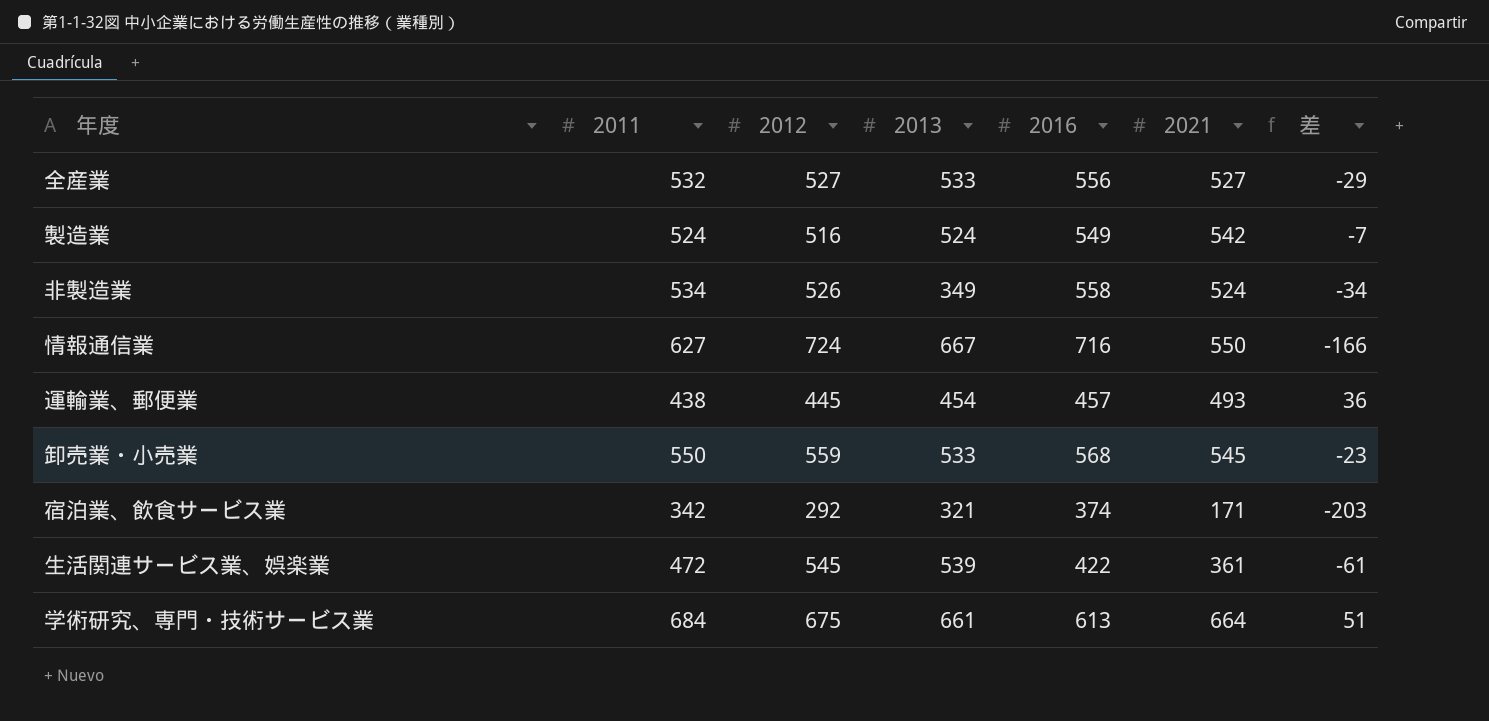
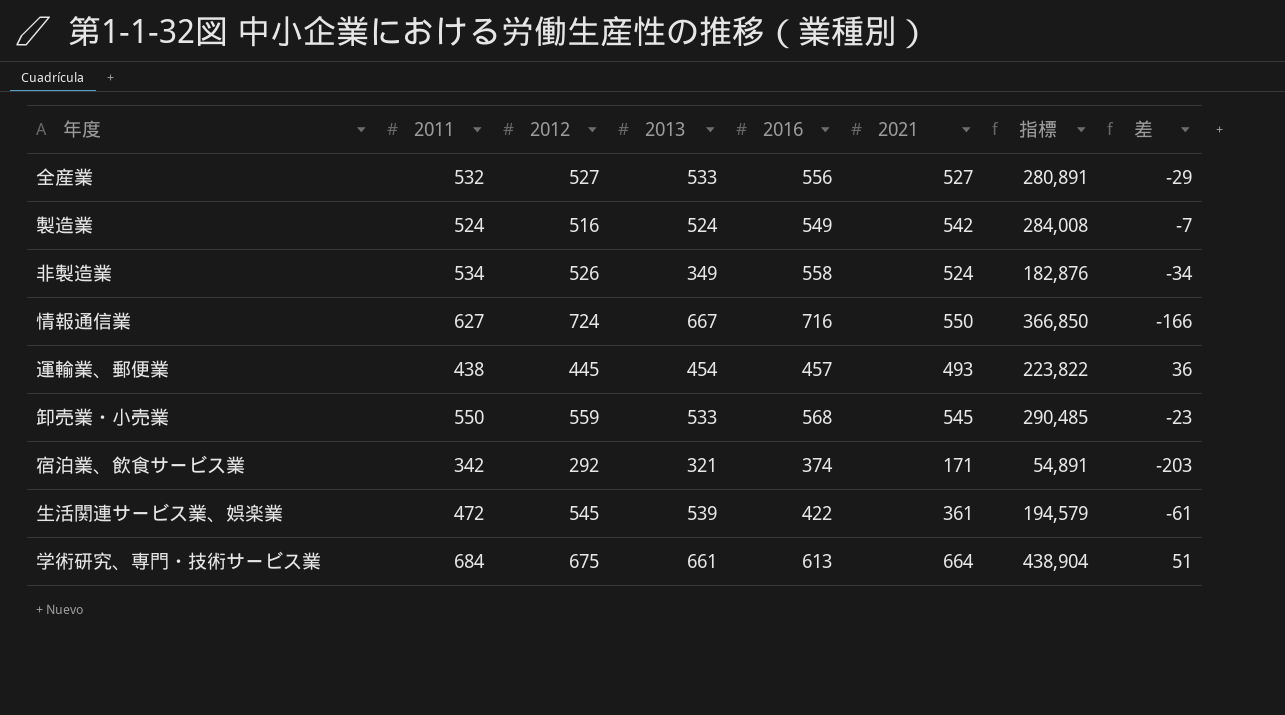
column 指標 | formula: none -> [2013] * [2021]

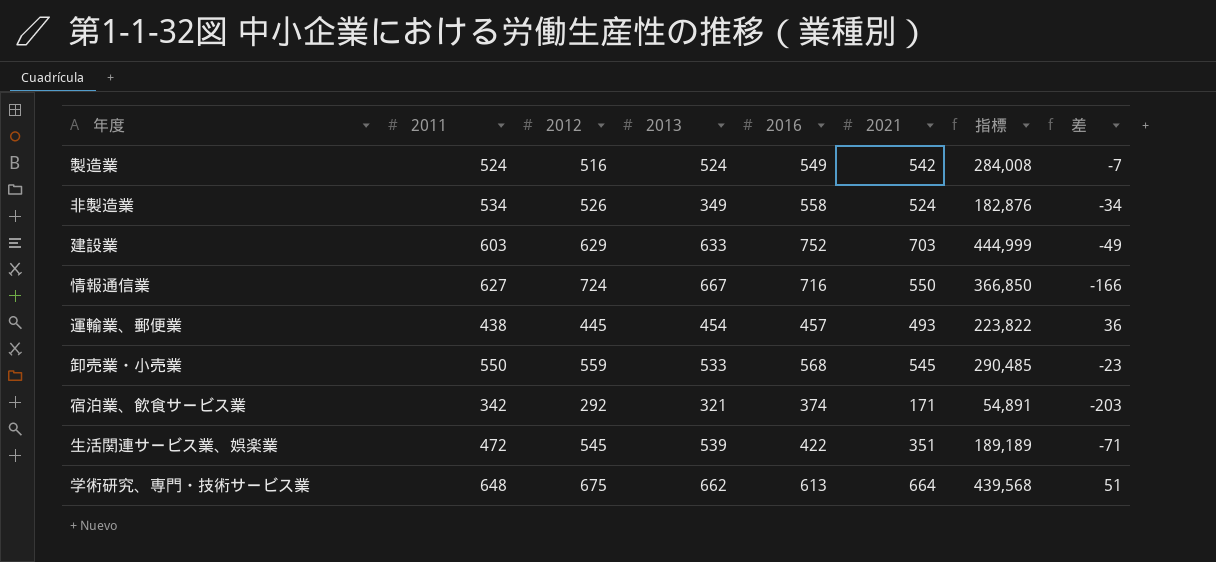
row 全産業: 532 | 527 | 533 | 556 | 527 | 280,891 | -29 -> none
row 建設業: none -> 603 | 629 | 633 | 752 | 703 | 444,999 | -49
生活関連サービス業、娯楽業 | 2021: 361 -> 351
生活関連サービス業、娯楽業 | 指標: 194,579 -> 189,189
生活関連サービス業、娯楽業 | 差: -61 -> -71
学術研究、専門・技術サービス業 | 2011: 684 -> 648
学術研究、専門・技術サービス業 | 2013: 661 -> 662
学術研究、専門・技術サービス業 | 指標: 438,904 -> 439,568

